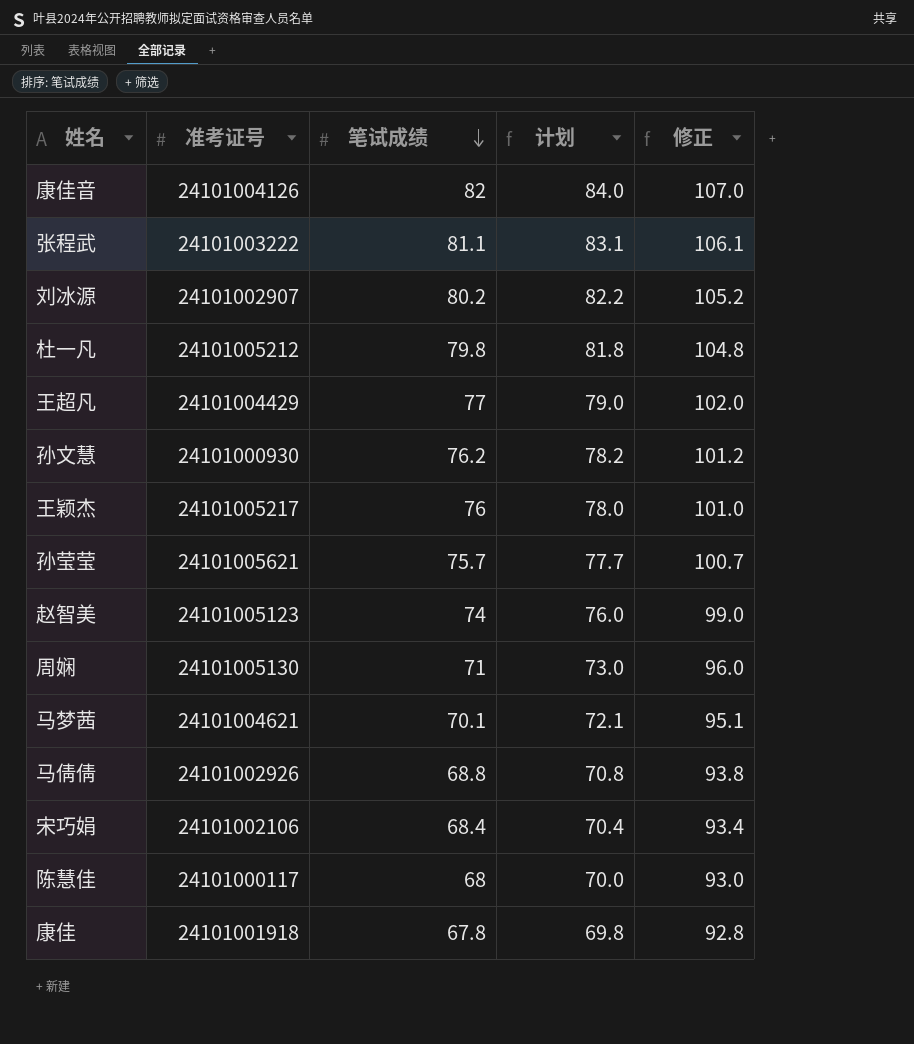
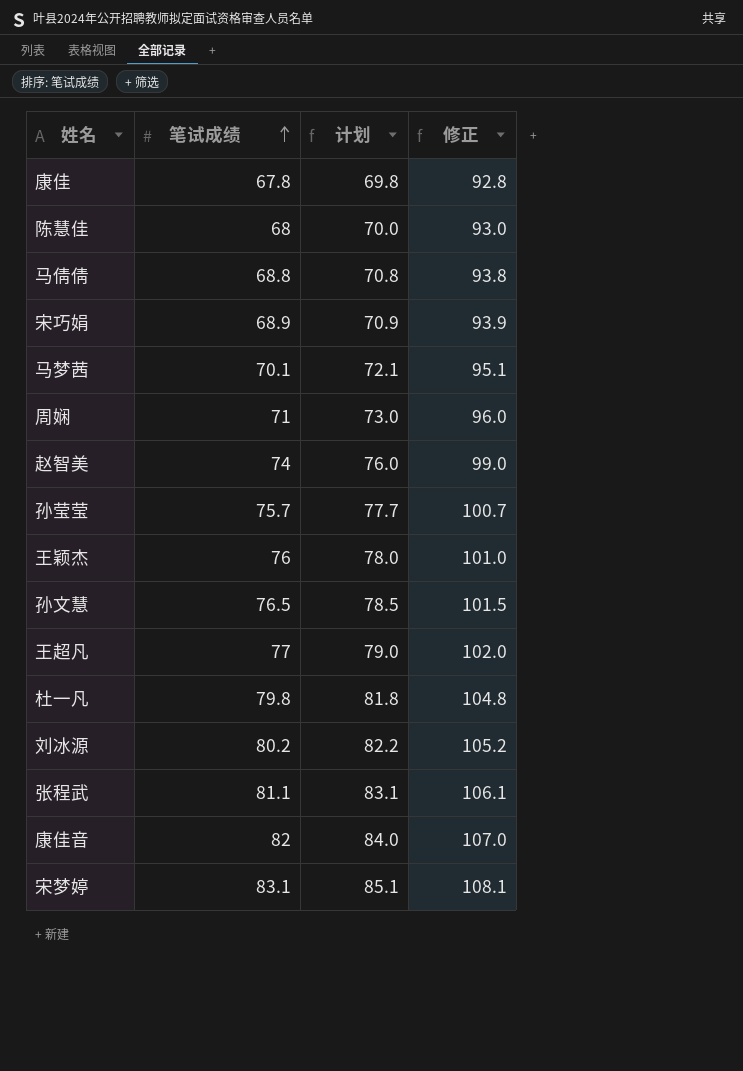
row order: 笔试成绩 descending -> 笔试成绩 ascending
column 准考证号 | position: 2 -> none
宋巧娟 | 笔试成绩: 68.4 -> 68.9
宋巧娟 | 计划: 70.4 -> 70.9
宋巧娟 | 修正: 93.4 -> 93.9
孙文慧 | 笔试成绩: 76.2 -> 76.5
孙文慧 | 计划: 78.2 -> 78.5
孙文慧 | 修正: 101.2 -> 101.5
row 宋梦婷: none -> 83.1 | 85.1 | 108.1

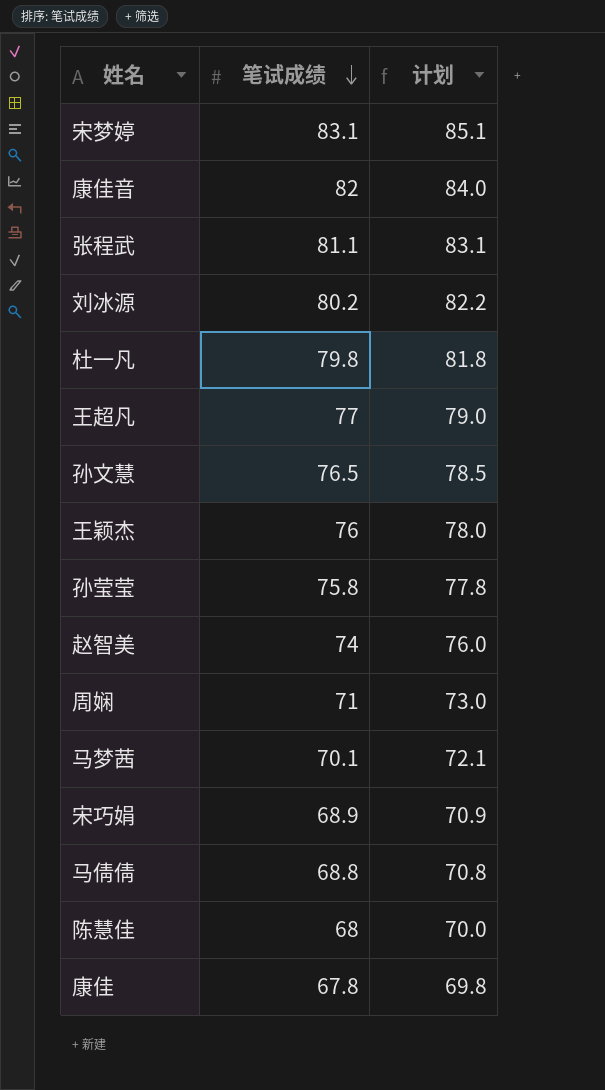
row order: 笔试成绩 ascending -> 笔试成绩 descending
column 修正 | formula: [笔试成绩] + 25 -> none
孙莹莹 | 笔试成绩: 75.7 -> 75.8
孙莹莹 | 计划: 77.7 -> 77.8

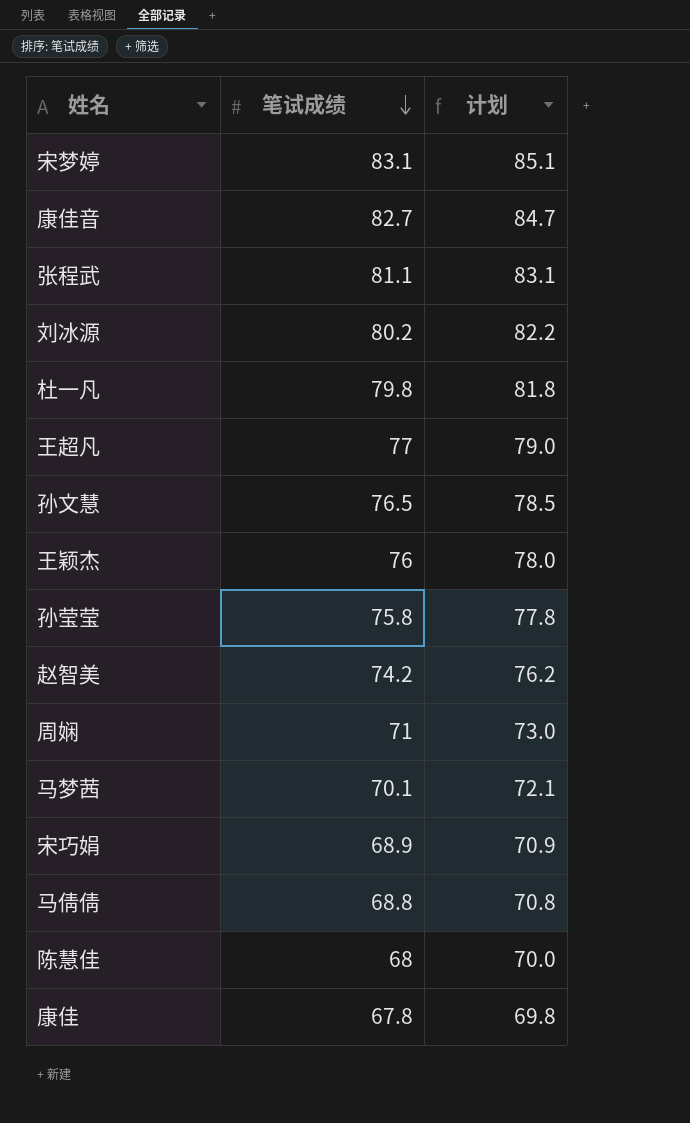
康佳音 | 笔试成绩: 82 -> 82.7
康佳音 | 计划: 84.0 -> 84.7
赵智美 | 笔试成绩: 74 -> 74.2
赵智美 | 计划: 76.0 -> 76.2

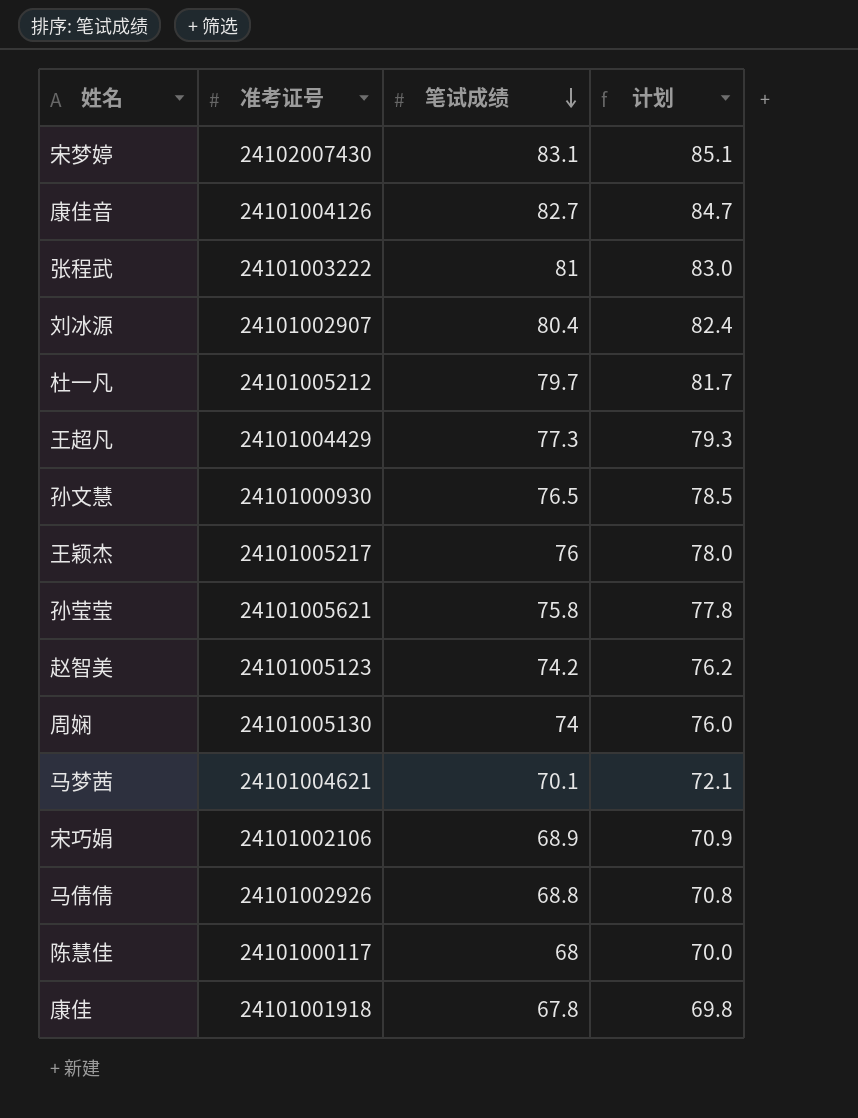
column 准考证号 | position: none -> 2
张程武 | 笔试成绩: 81.1 -> 81
张程武 | 计划: 83.1 -> 83.0
刘冰源 | 笔试成绩: 80.2 -> 80.4
刘冰源 | 计划: 82.2 -> 82.4
杜一凡 | 笔试成绩: 79.8 -> 79.7
杜一凡 | 计划: 81.8 -> 81.7
王超凡 | 笔试成绩: 77 -> 77.3
王超凡 | 计划: 79.0 -> 79.3
周娴 | 笔试成绩: 71 -> 74
周娴 | 计划: 73.0 -> 76.0

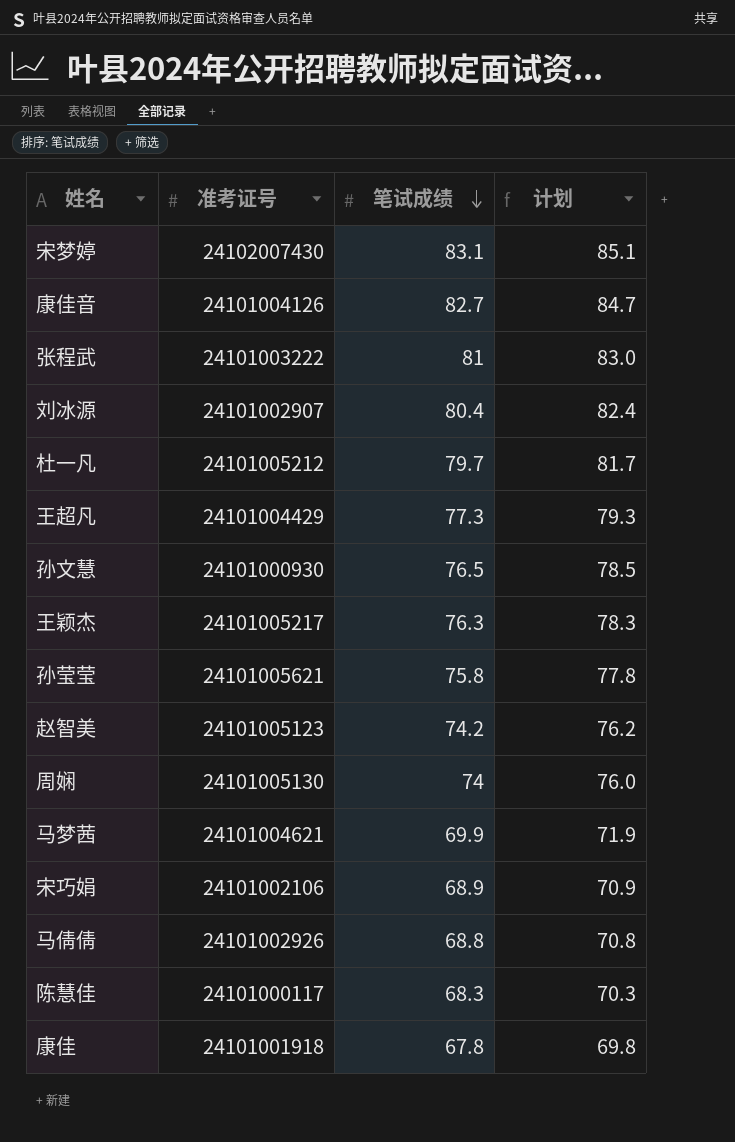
王颖杰 | 笔试成绩: 76 -> 76.3
王颖杰 | 计划: 78.0 -> 78.3
马梦茜 | 笔试成绩: 70.1 -> 69.9
马梦茜 | 计划: 72.1 -> 71.9
陈慧佳 | 笔试成绩: 68 -> 68.3
陈慧佳 | 计划: 70.0 -> 70.3

